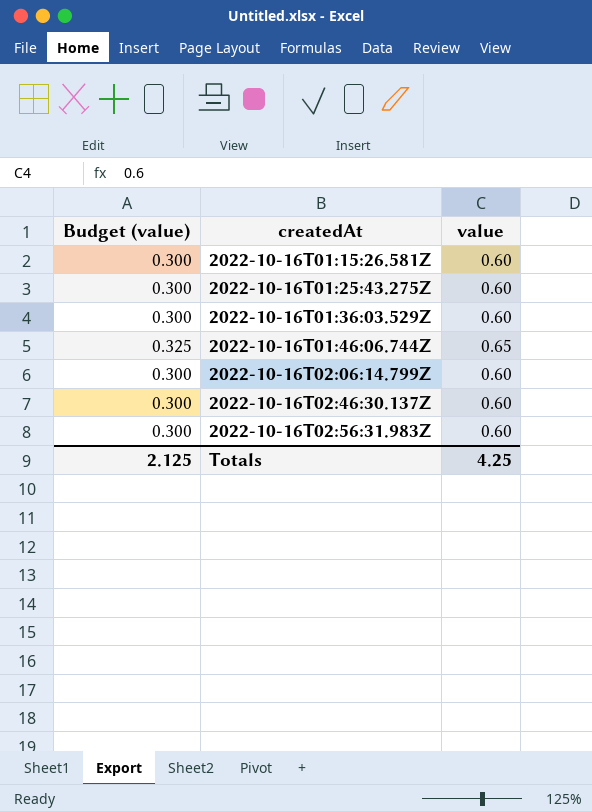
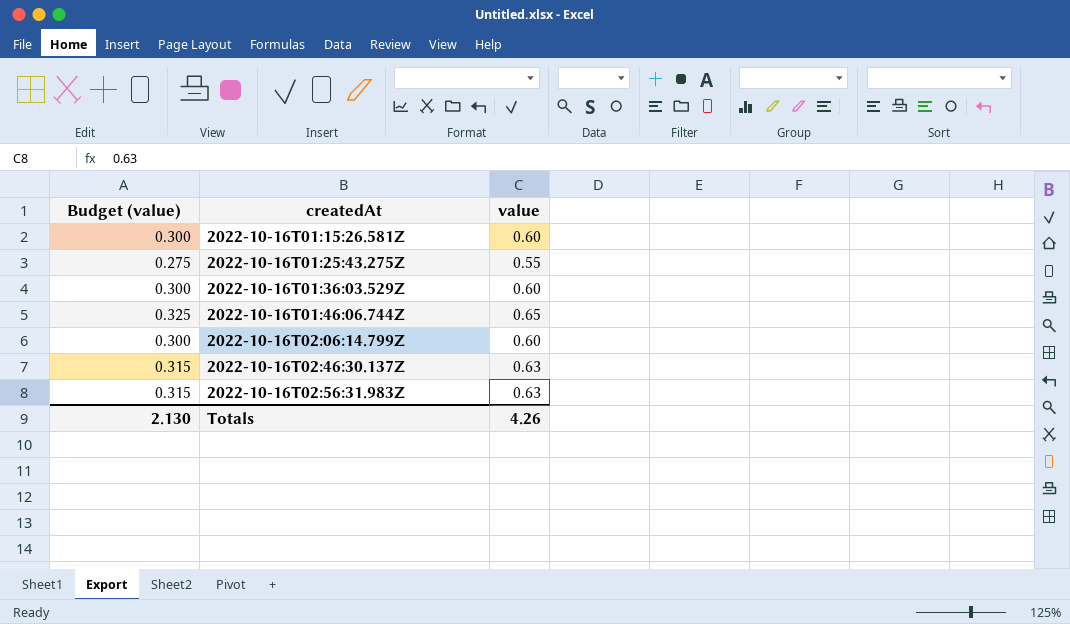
2022-10-16T01:25:43.275Z | Budget (value): 0.300 -> 0.275
2022-10-16T01:25:43.275Z | value: 0.60 -> 0.55
2022-10-16T02:46:30.137Z | Budget (value): 0.300 -> 0.315
2022-10-16T02:46:30.137Z | value: 0.60 -> 0.63
2022-10-16T02:56:31.983Z | Budget (value): 0.300 -> 0.315
2022-10-16T02:56:31.983Z | value: 0.60 -> 0.63
Totals | Budget (value): 2.125 -> 2.130
Totals | value: 4.25 -> 4.26

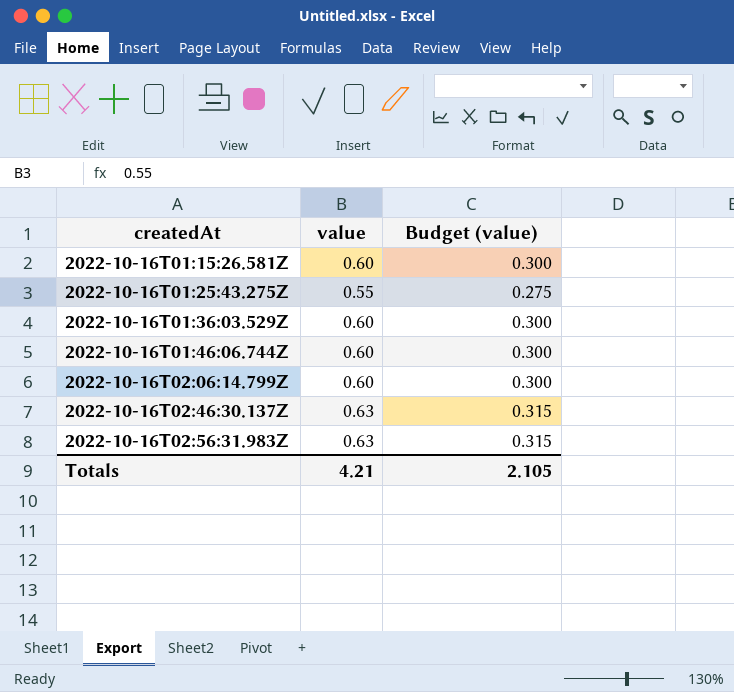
column Budget (value) | position: 1 -> 3
2022-10-16T01:46:06.744Z | value: 0.65 -> 0.60
2022-10-16T01:46:06.744Z | Budget (value): 0.325 -> 0.300
Totals | value: 4.26 -> 4.21
Totals | Budget (value): 2.130 -> 2.105

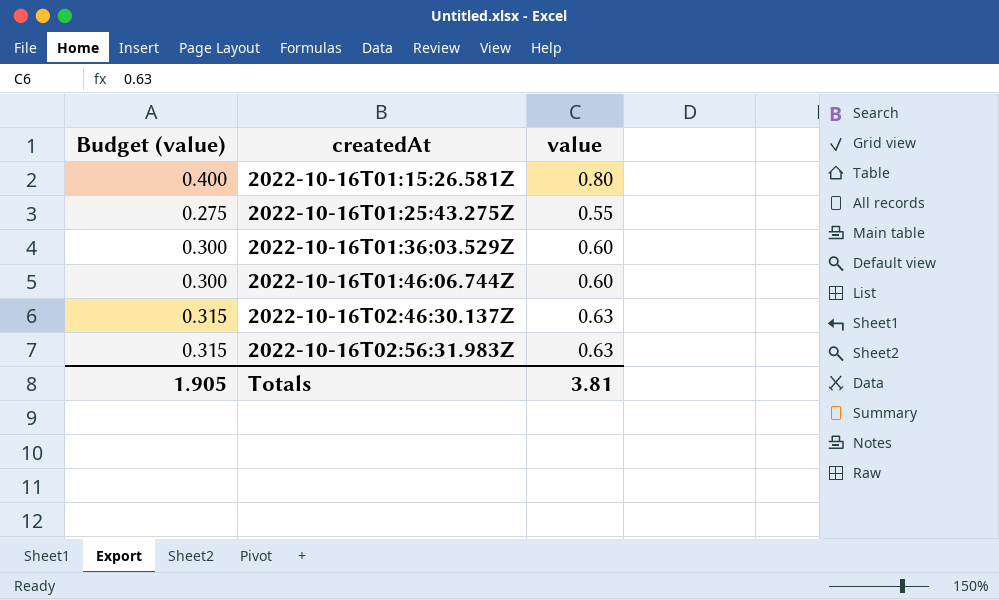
column Budget (value) | position: 3 -> 1
row 2022-10-16T02:06:14.799Z: 0.60 | 0.300 -> none
2022-10-16T01:15:26.581Z | Budget (value): 0.300 -> 0.400
2022-10-16T01:15:26.581Z | value: 0.60 -> 0.80
Totals | Budget (value): 2.105 -> 1.905
Totals | value: 4.21 -> 3.81

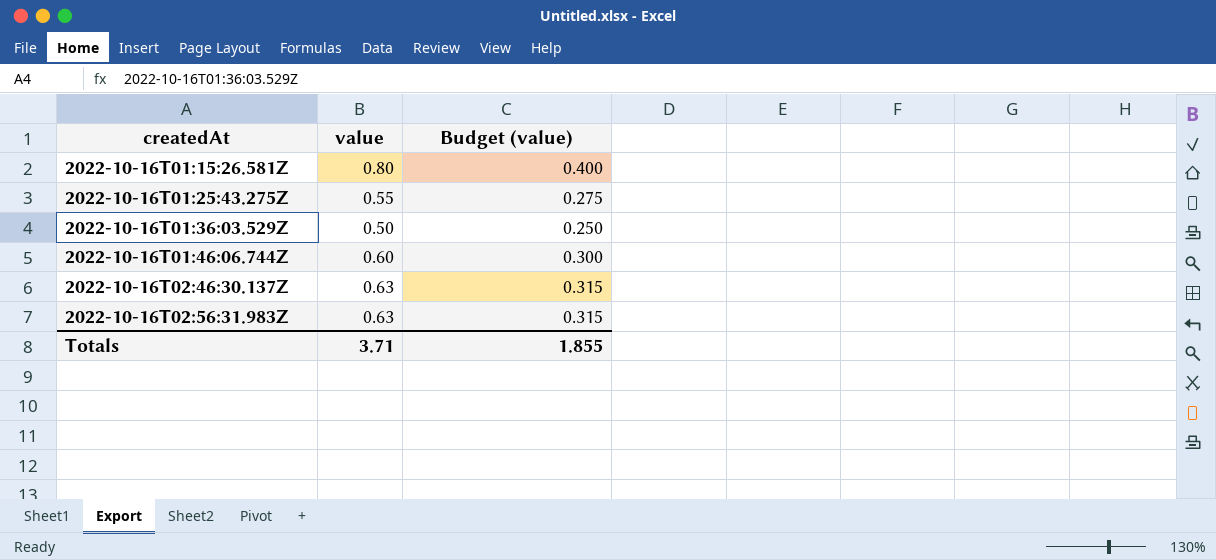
column Budget (value) | position: 1 -> 3
2022-10-16T01:36:03.529Z | value: 0.60 -> 0.50
2022-10-16T01:36:03.529Z | Budget (value): 0.300 -> 0.250
Totals | value: 3.81 -> 3.71
Totals | Budget (value): 1.905 -> 1.855

